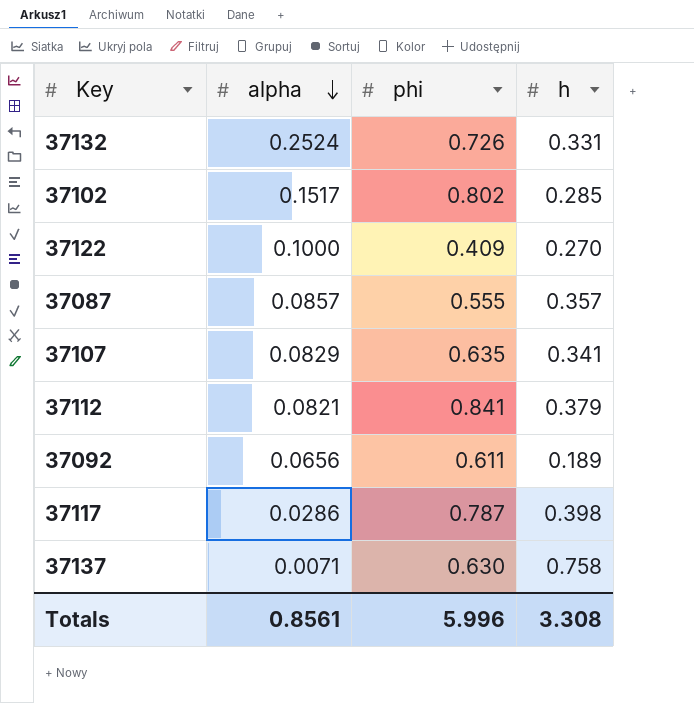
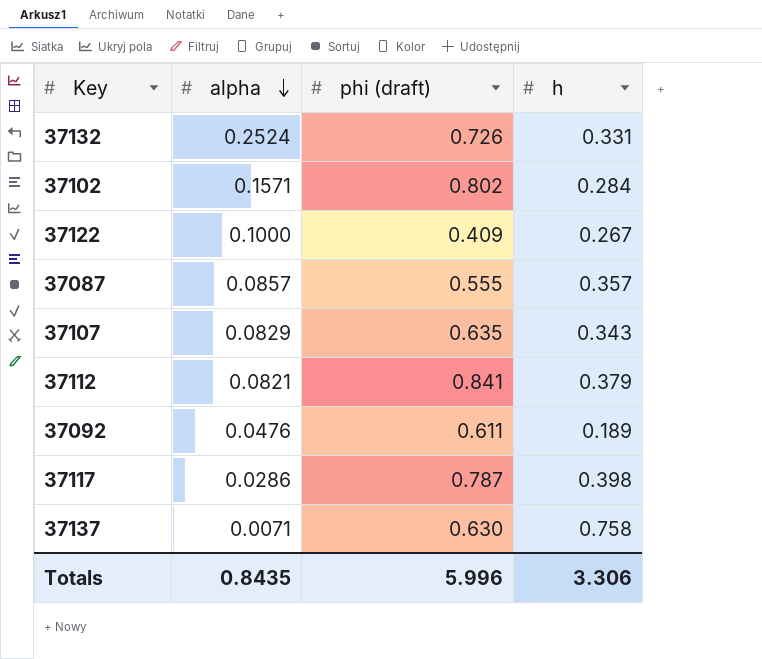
column name: phi -> phi (draft)
37102 | alpha: 0.1517 -> 0.1571
37102 | h: 0.285 -> 0.284
37122 | h: 0.270 -> 0.267
37107 | h: 0.341 -> 0.343
37092 | alpha: 0.0656 -> 0.0476
Totals | alpha: 0.8561 -> 0.8435
Totals | h: 3.308 -> 3.306

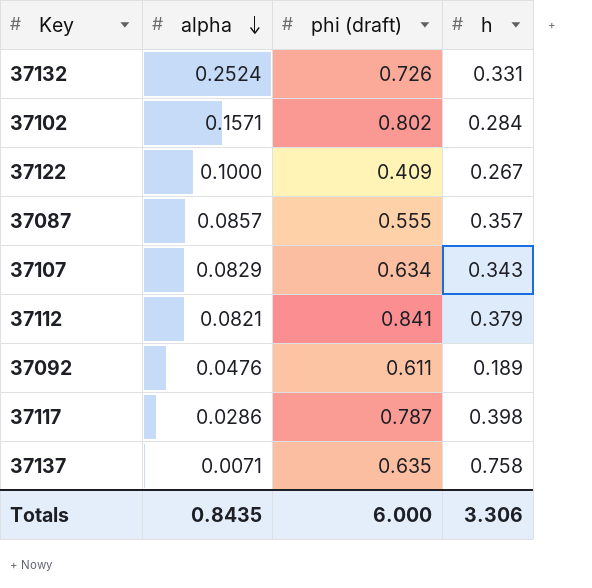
37107 | phi (draft): 0.635 -> 0.634
37137 | phi (draft): 0.630 -> 0.635
Totals | phi (draft): 5.996 -> 6.000

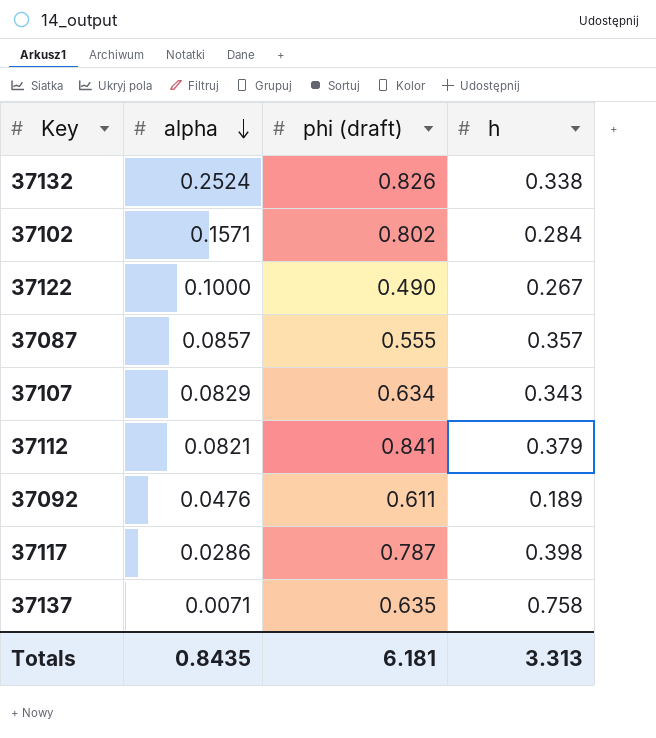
37132 | phi (draft): 0.726 -> 0.826
37132 | h: 0.331 -> 0.338
37122 | phi (draft): 0.409 -> 0.490
Totals | phi (draft): 6.000 -> 6.181
Totals | h: 3.306 -> 3.313

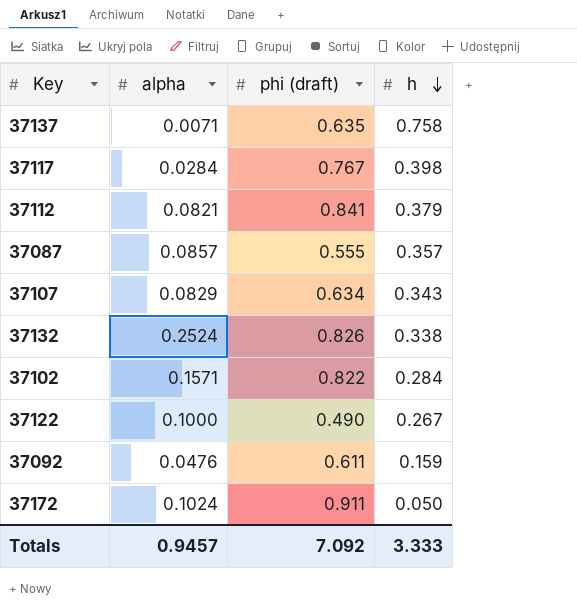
row order: alpha descending -> h descending
37117 | alpha: 0.0286 -> 0.0284
37117 | phi (draft): 0.787 -> 0.767
37102 | phi (draft): 0.802 -> 0.822
37092 | h: 0.189 -> 0.159
row 37172: none -> 0.1024 | 0.911 | 0.050
Totals | alpha: 0.8435 -> 0.9457
Totals | phi (draft): 6.181 -> 7.092
Totals | h: 3.313 -> 3.333

